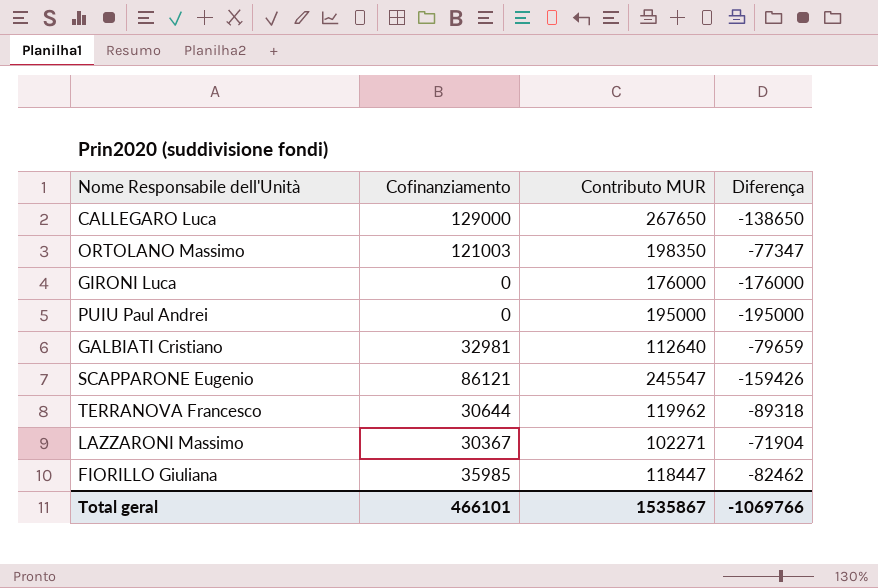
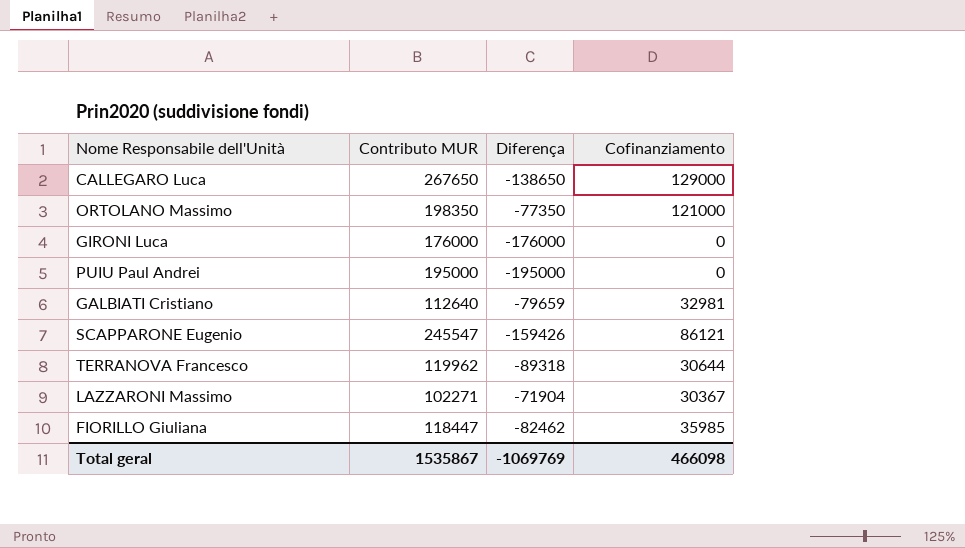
column Cofinanziamento | position: 2 -> 4
ORTOLANO Massimo | Diferença: -77347 -> -77350
ORTOLANO Massimo | Cofinanziamento: 121003 -> 121000
Total geral | Diferença: -1069766 -> -1069769
Total geral | Cofinanziamento: 466101 -> 466098

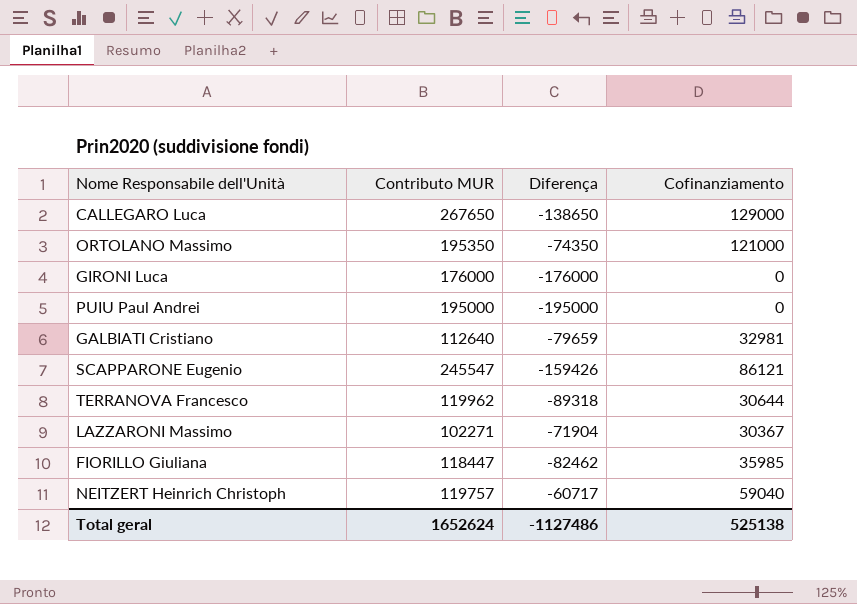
ORTOLANO Massimo | Contributo MUR: 198350 -> 195350
ORTOLANO Massimo | Diferença: -77350 -> -74350
row NEITZERT Heinrich Christoph: none -> 119757 | -60717 | 59040
Total geral | Contributo MUR: 1535867 -> 1652624
Total geral | Diferença: -1069769 -> -1127486
Total geral | Cofinanziamento: 466098 -> 525138

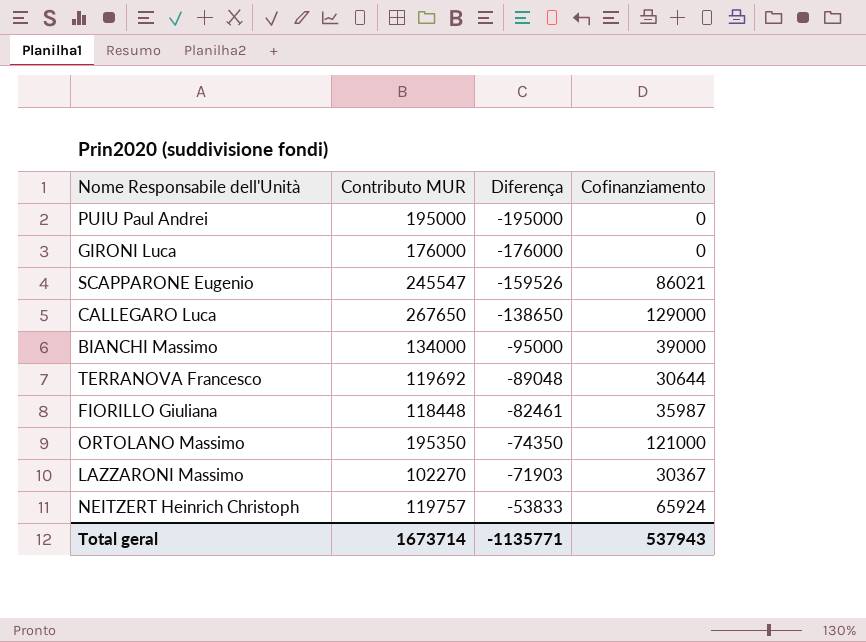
row order: none -> Diferença ascending
row GALBIATI Cristiano: 112640 | -79659 | 32981 -> none
SCAPPARONE Eugenio | Diferença: -159426 -> -159526
SCAPPARONE Eugenio | Cofinanziamento: 86121 -> 86021
row BIANCHI Massimo: none -> 134000 | -95000 | 39000
TERRANOVA Francesco | Contributo MUR: 119962 -> 119692
TERRANOVA Francesco | Diferença: -89318 -> -89048
FIORILLO Giuliana | Contributo MUR: 118447 -> 118448
FIORILLO Giuliana | Diferença: -82462 -> -82461
FIORILLO Giuliana | Cofinanziamento: 35985 -> 35987
LAZZARONI Massimo | Contributo MUR: 102271 -> 102270
LAZZARONI Massimo | Diferença: -71904 -> -71903
NEITZERT Heinrich Christoph | Diferença: -60717 -> -53833
NEITZERT Heinrich Christoph | Cofinanziamento: 59040 -> 65924
Total geral | Contributo MUR: 1652624 -> 1673714
Total geral | Diferença: -1127486 -> -1135771
Total geral | Cofinanziamento: 525138 -> 537943

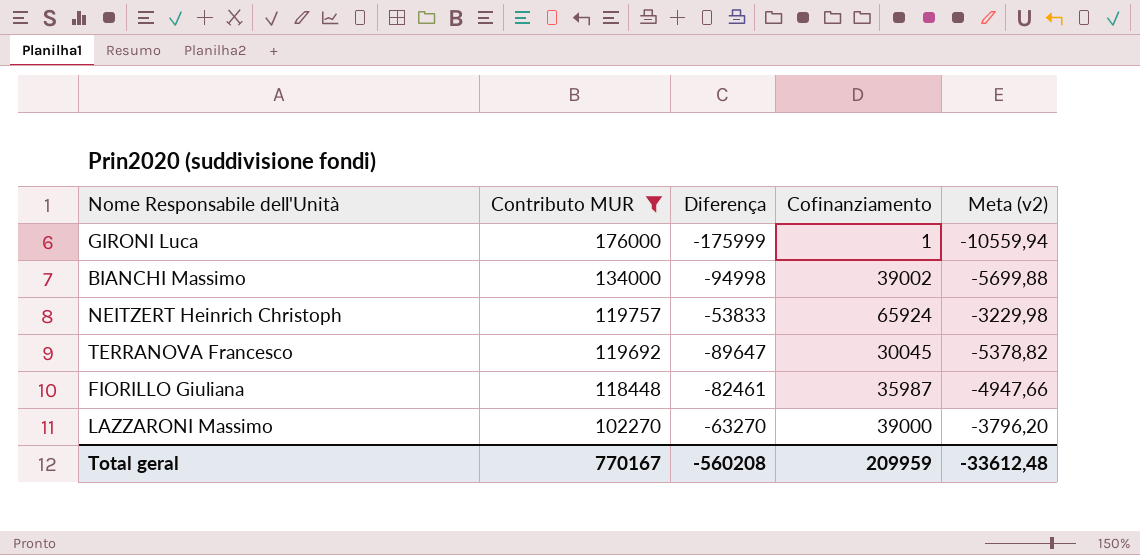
filter: none -> Contributo MUR <= 176000
row order: Diferença ascending -> Contributo MUR descending
column Meta (v2) | formula: none -> [Diferença] * 0,06
GIRONI Luca | Diferença: -176000 -> -175999
GIRONI Luca | Cofinanziamento: 0 -> 1
BIANCHI Massimo | Diferença: -95000 -> -94998
BIANCHI Massimo | Cofinanziamento: 39000 -> 39002
TERRANOVA Francesco | Diferença: -89048 -> -89647
TERRANOVA Francesco | Cofinanziamento: 30644 -> 30045
LAZZARONI Massimo | Diferença: -71903 -> -63270
LAZZARONI Massimo | Cofinanziamento: 30367 -> 39000
Total geral | Contributo MUR: 1673714 -> 770167
Total geral | Diferença: -1135771 -> -560208
Total geral | Cofinanziamento: 537943 -> 209959

